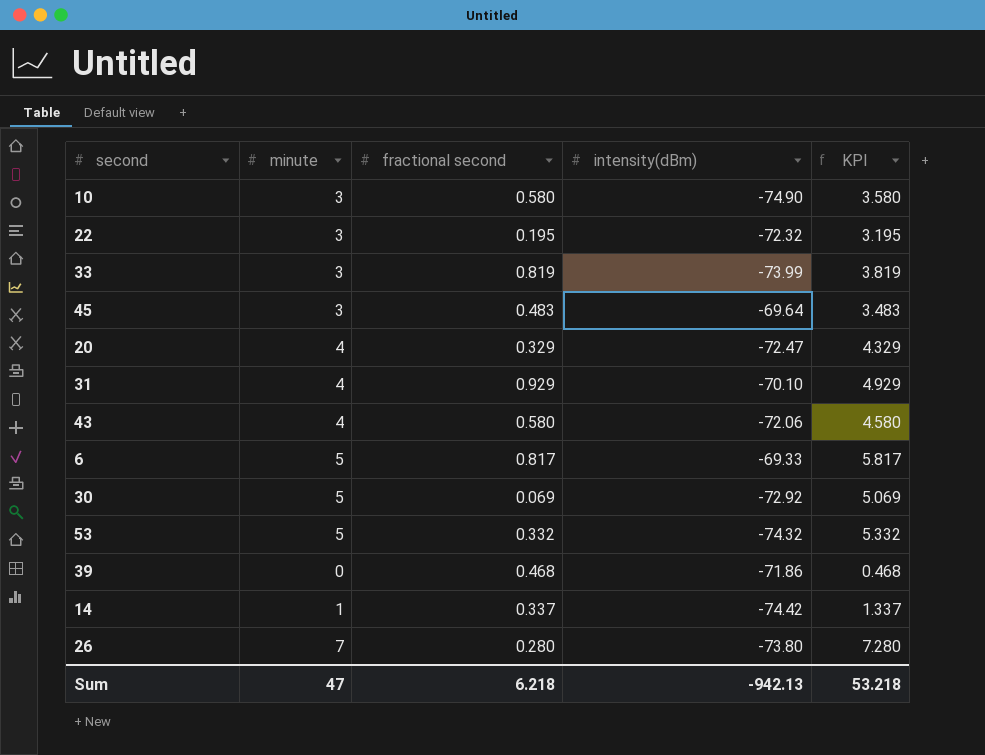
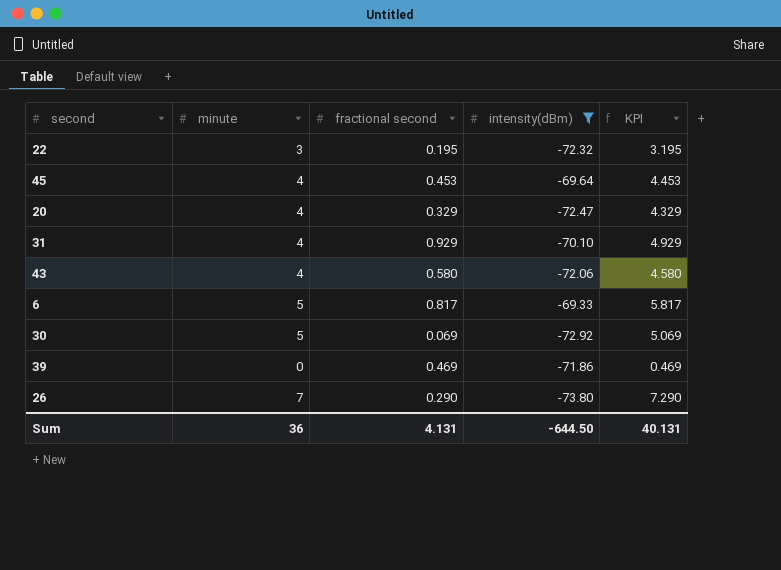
filter: none -> intensity(dBm) >= -73.80
45 | minute: 3 -> 4
45 | fractional second: 0.483 -> 0.453
45 | KPI: 3.483 -> 4.453
39 | fractional second: 0.468 -> 0.469
39 | KPI: 0.468 -> 0.469
26 | fractional second: 0.280 -> 0.290
26 | KPI: 7.280 -> 7.290
Sum | minute: 47 -> 36
Sum | fractional second: 6.218 -> 4.131
Sum | intensity(dBm): -942.13 -> -644.50
Sum | KPI: 53.218 -> 40.131

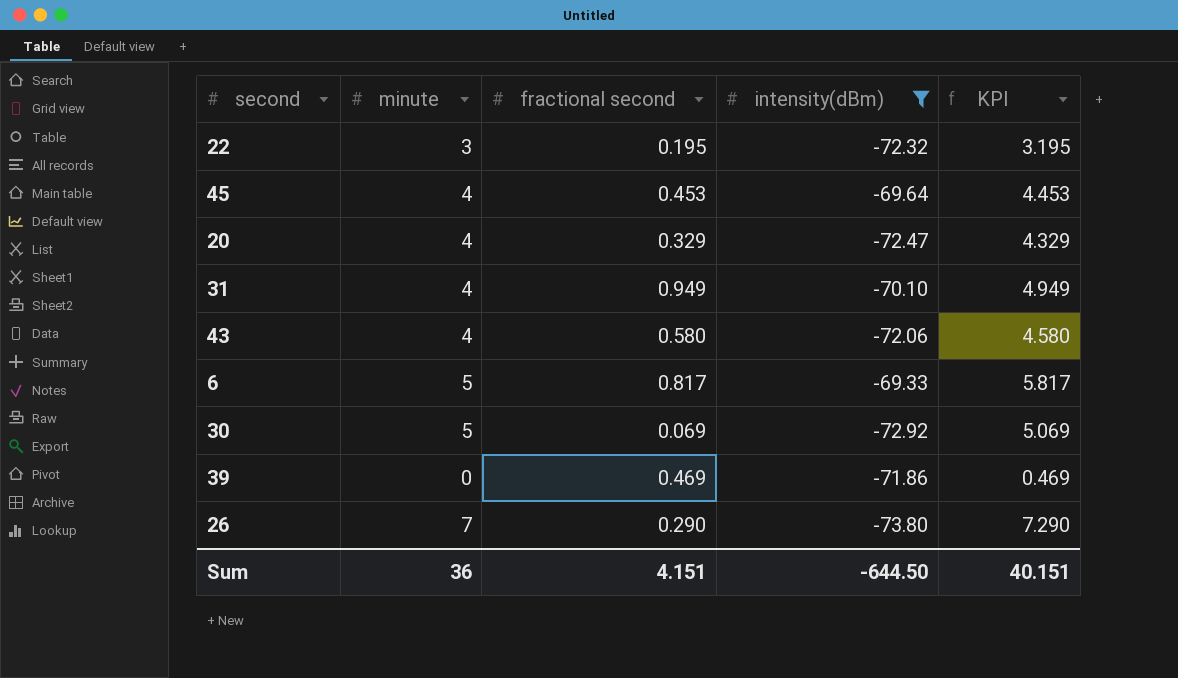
31 | fractional second: 0.929 -> 0.949
31 | KPI: 4.929 -> 4.949
Sum | fractional second: 4.131 -> 4.151
Sum | KPI: 40.131 -> 40.151

